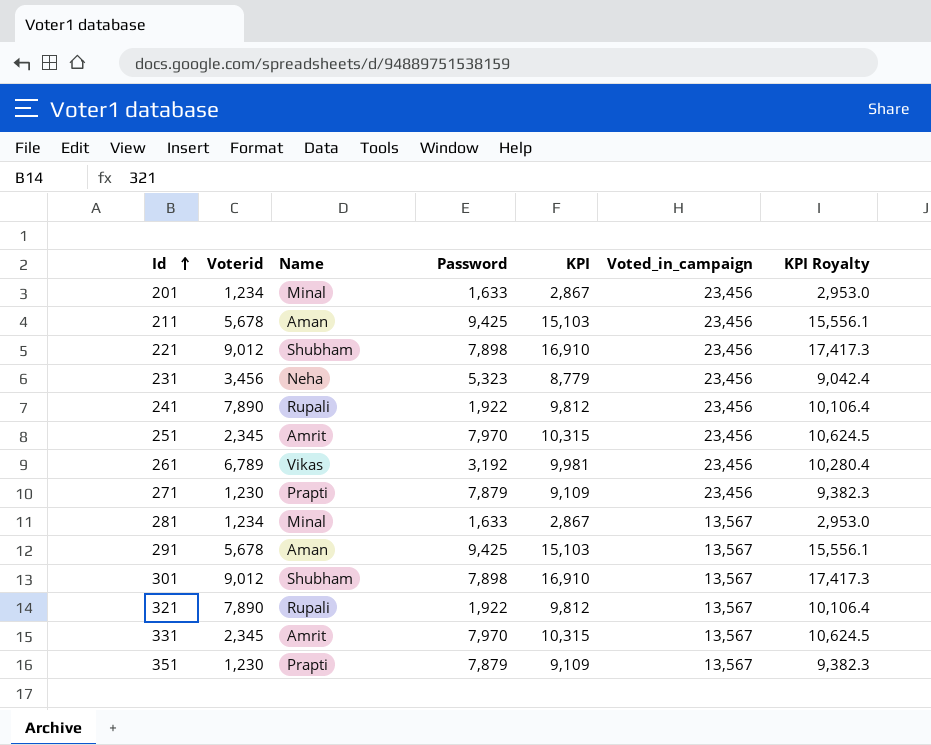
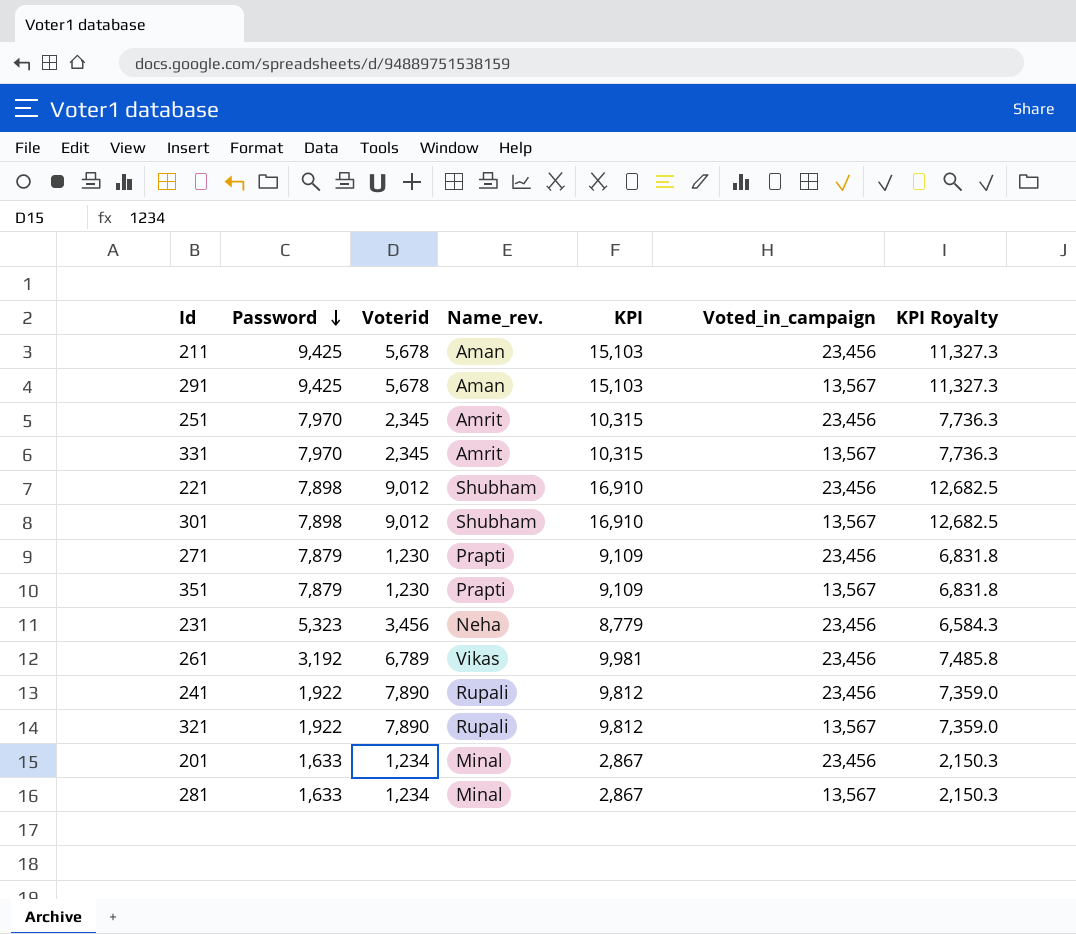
row order: Id ascending -> Password descending
column Password | position: 4 -> 2
column name: Name -> Name_rev.
column KPI Royalty | formula: [KPI] * 1.03 -> [KPI] * 0.75

